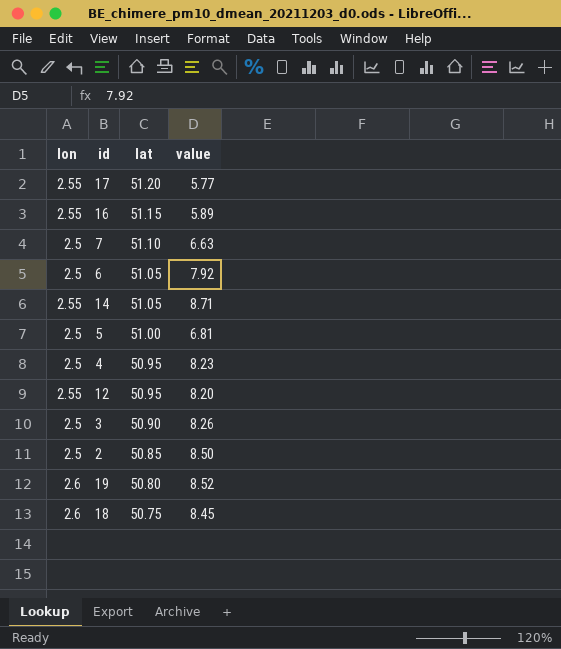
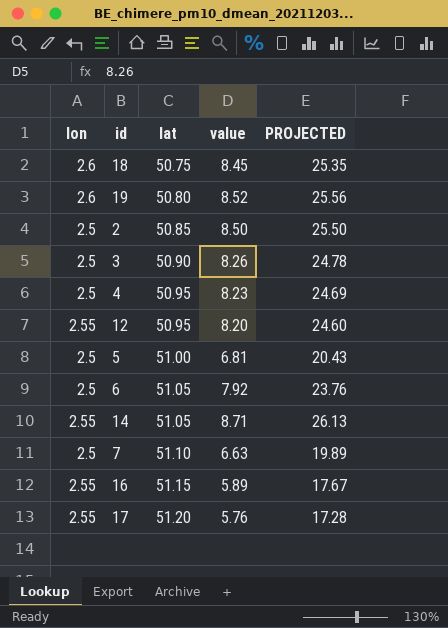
row order: lat descending -> lat ascending
column PROJECTED | formula: none -> [value] * 3
17 | value: 5.77 -> 5.76

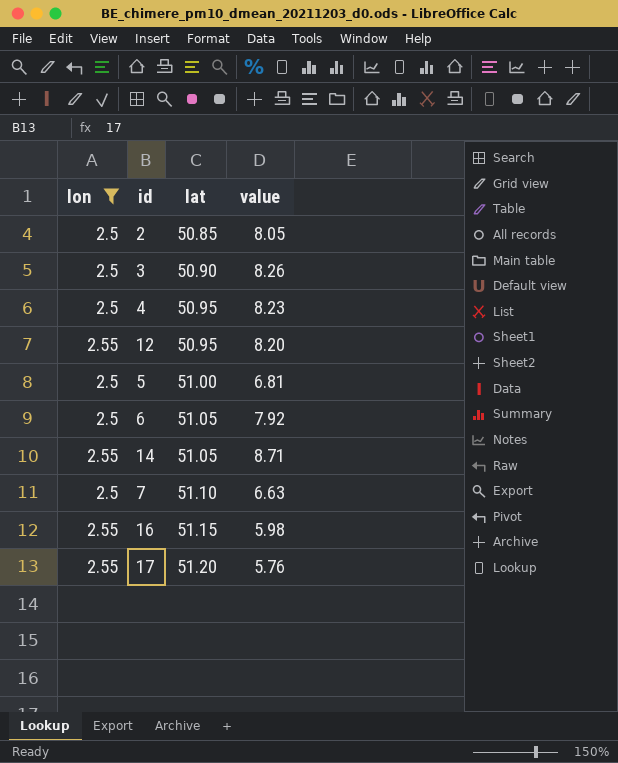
filter: none -> lon != 2.6
column PROJECTED | formula: [value] * 3 -> none
2 | value: 8.50 -> 8.05
16 | value: 5.89 -> 5.98

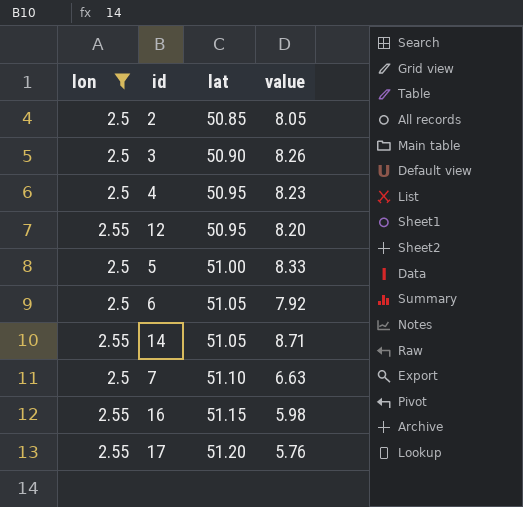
5 | value: 6.81 -> 8.33

